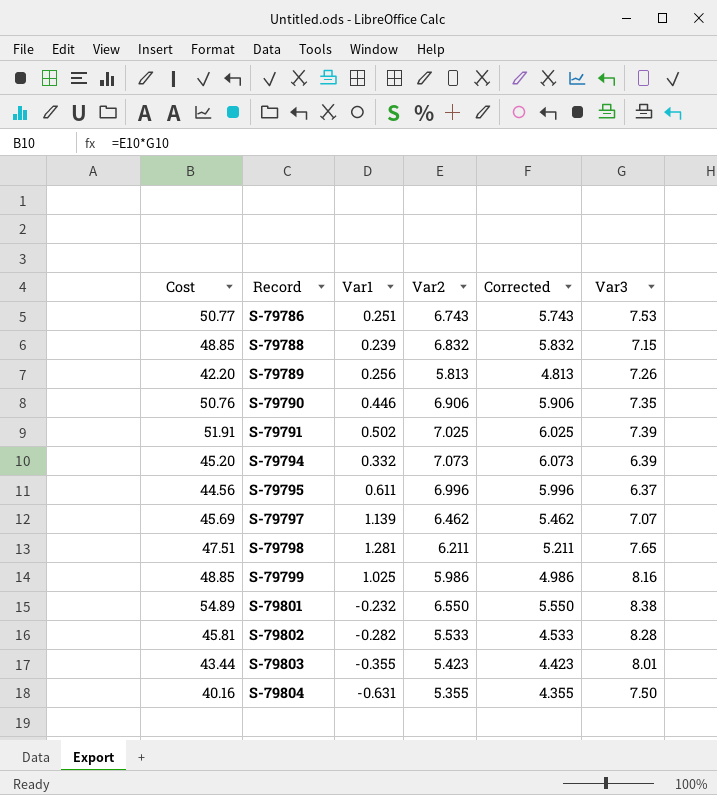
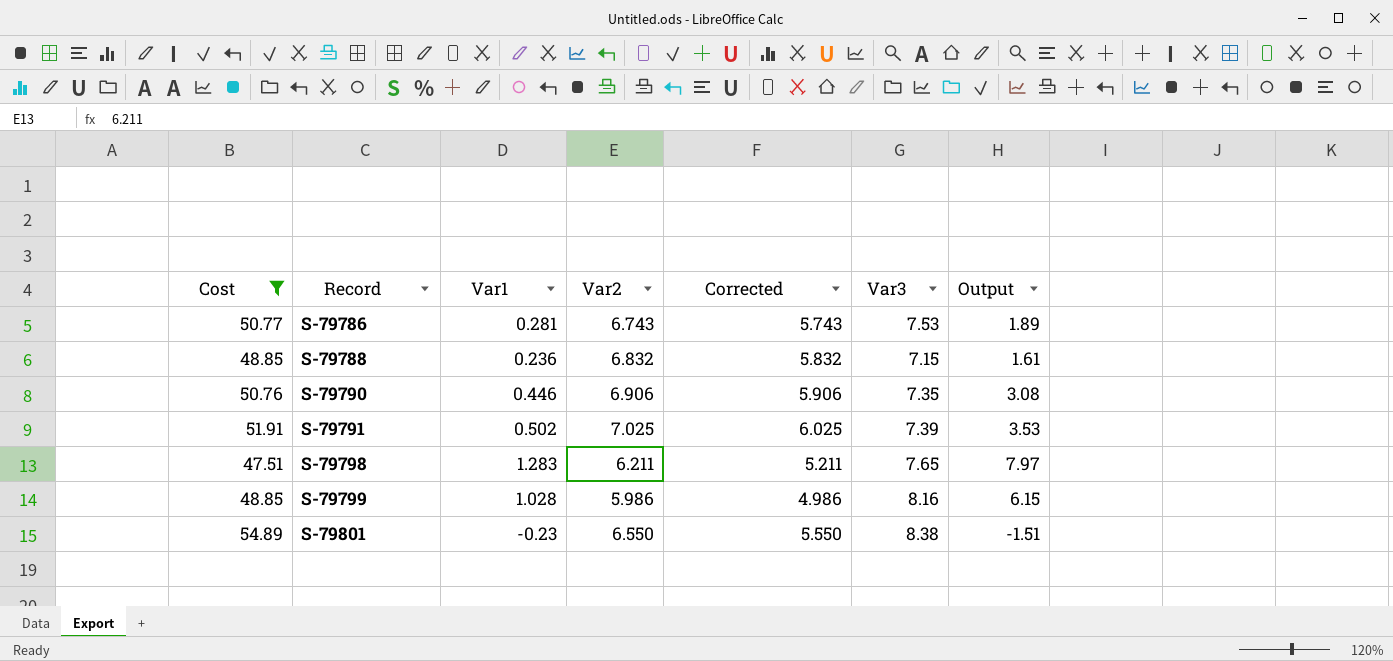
filter: none -> Cost >= 47.51
column Output | formula: none -> [Var1] * [Var2]
S-79786 | Var1: 0.251 -> 0.281
S-79788 | Var1: 0.239 -> 0.236
S-79798 | Var1: 1.281 -> 1.283
S-79799 | Var1: 1.025 -> 1.028
S-79801 | Var1: -0.232 -> -0.23

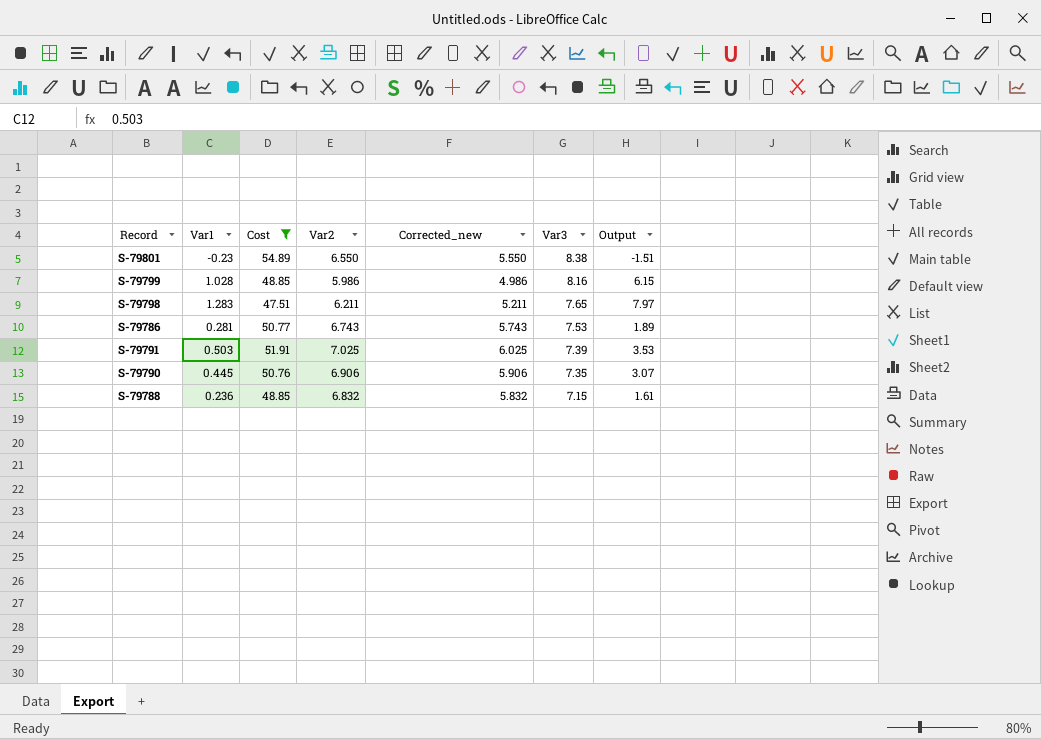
row order: Record ascending -> Var3 descending
column Cost | position: 1 -> 3
column name: Corrected -> Corrected_new
S-79791 | Var1: 0.502 -> 0.503
S-79790 | Var1: 0.446 -> 0.445
S-79790 | Output: 3.08 -> 3.07

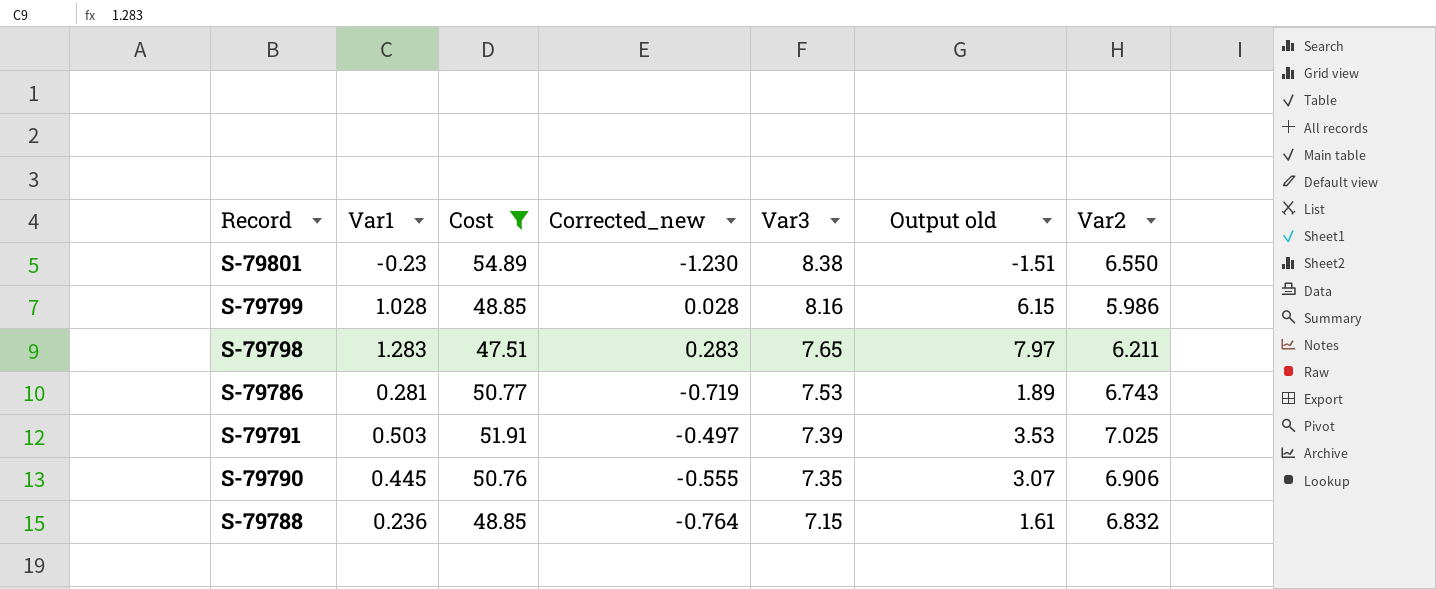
column Corrected_new | formula: [Var2] - 1 -> [Var1] - 1
column name: Output -> Output old
column Var2 | position: 4 -> 7

